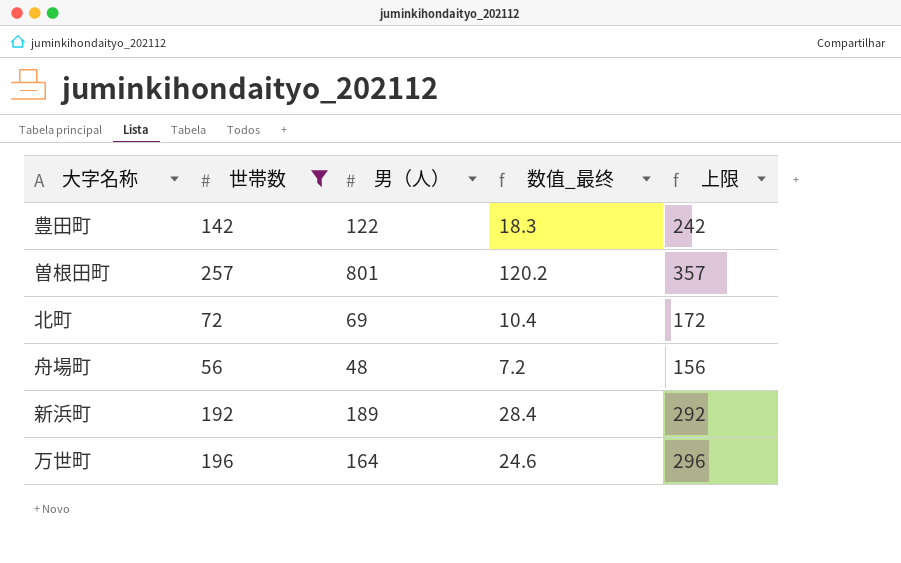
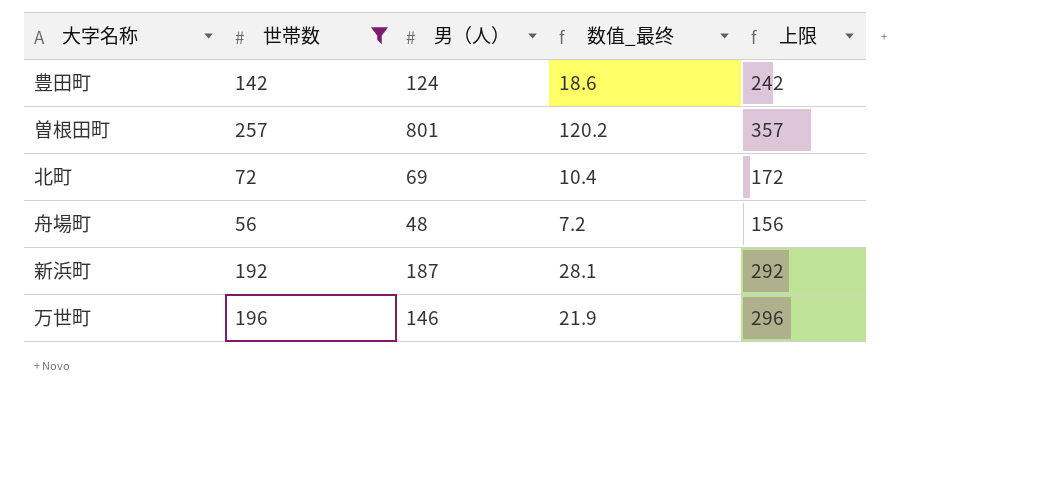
豊田町 | 男（人）: 122 -> 124
豊田町 | 数值_最终: 18.3 -> 18.6
新浜町 | 男（人）: 189 -> 187
新浜町 | 数值_最终: 28.4 -> 28.1
万世町 | 男（人）: 164 -> 146
万世町 | 数值_最终: 24.6 -> 21.9

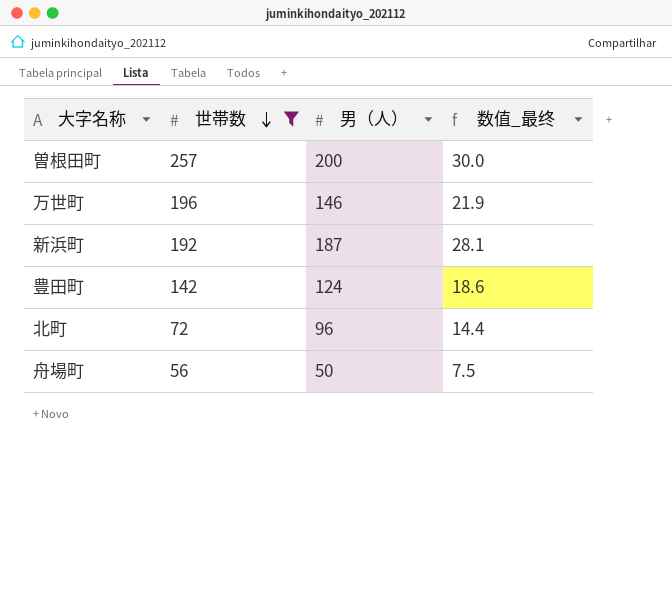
row order: none -> 世帯数 descending
column 上限 | formula: [世帯数] + 100 -> none
曽根田町 | 男（人）: 801 -> 200
曽根田町 | 数值_最终: 120.2 -> 30.0
北町 | 男（人）: 69 -> 96
北町 | 数值_最终: 10.4 -> 14.4
舟場町 | 男（人）: 48 -> 50
舟場町 | 数值_最终: 7.2 -> 7.5

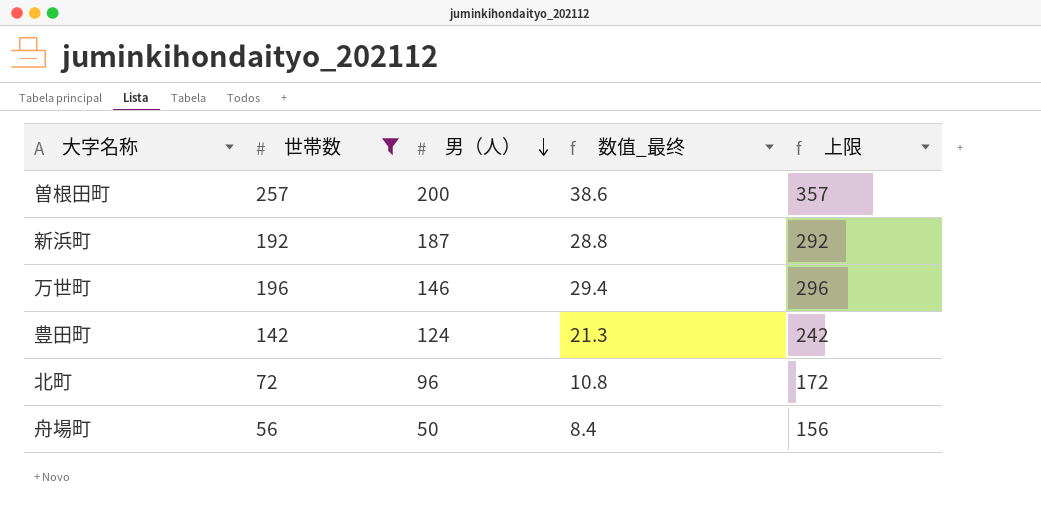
row order: 世帯数 descending -> 男（人） descending
column 数值_最终 | formula: [男（人）] * 0.15 -> [世帯数] * 0.15
column 上限 | formula: none -> [世帯数] + 100

